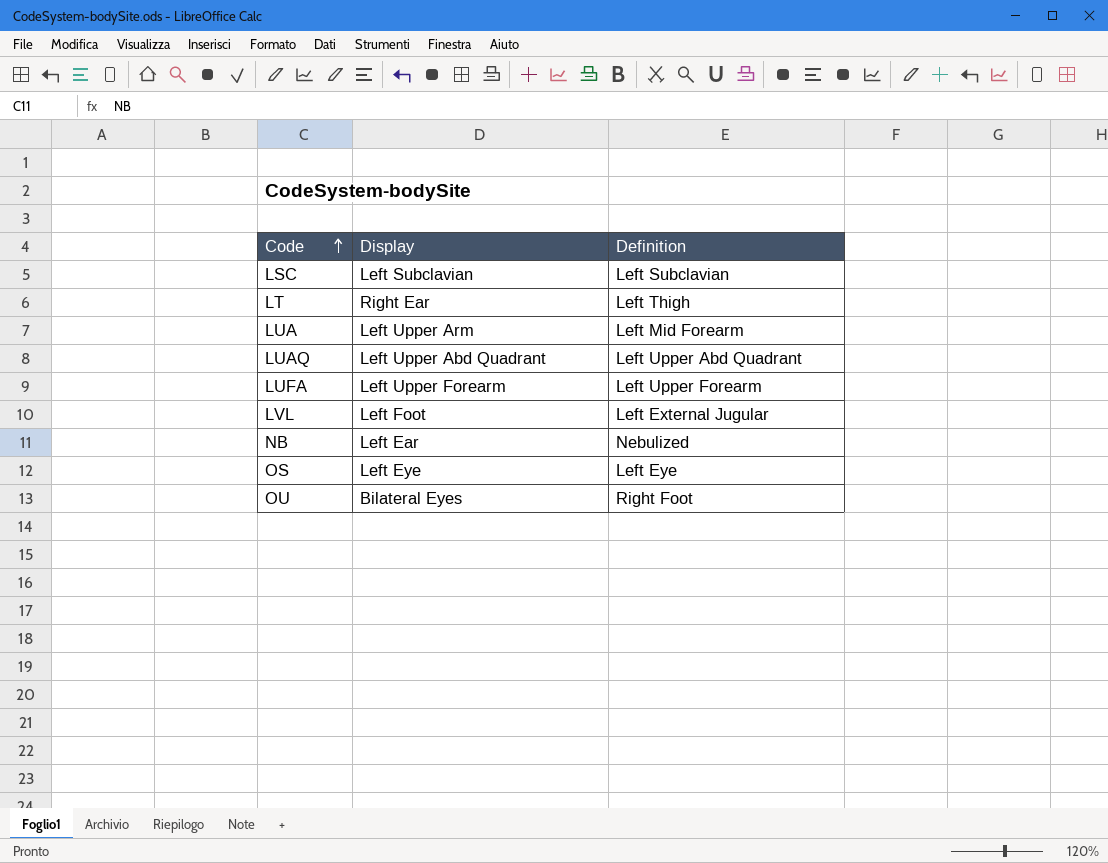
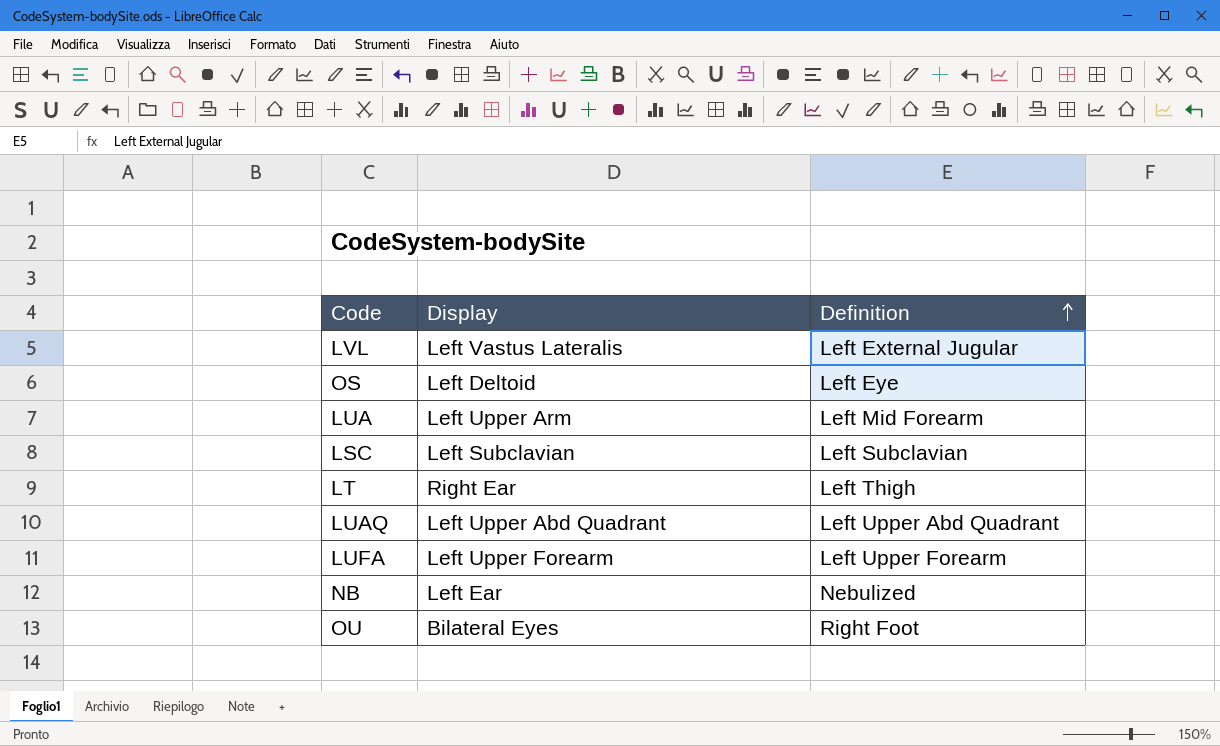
row order: Code ascending -> Definition ascending
LVL | Display: Left Foot -> Left Vastus Lateralis
OS | Display: Left Eye -> Left Deltoid

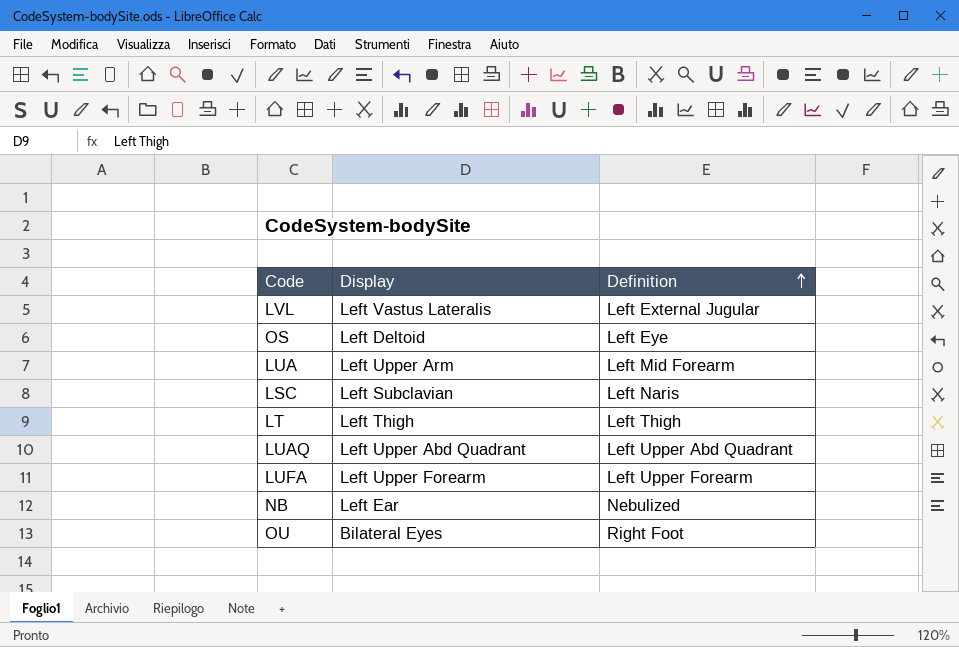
LSC | Definition: Left Subclavian -> Left Naris
LT | Display: Right Ear -> Left Thigh

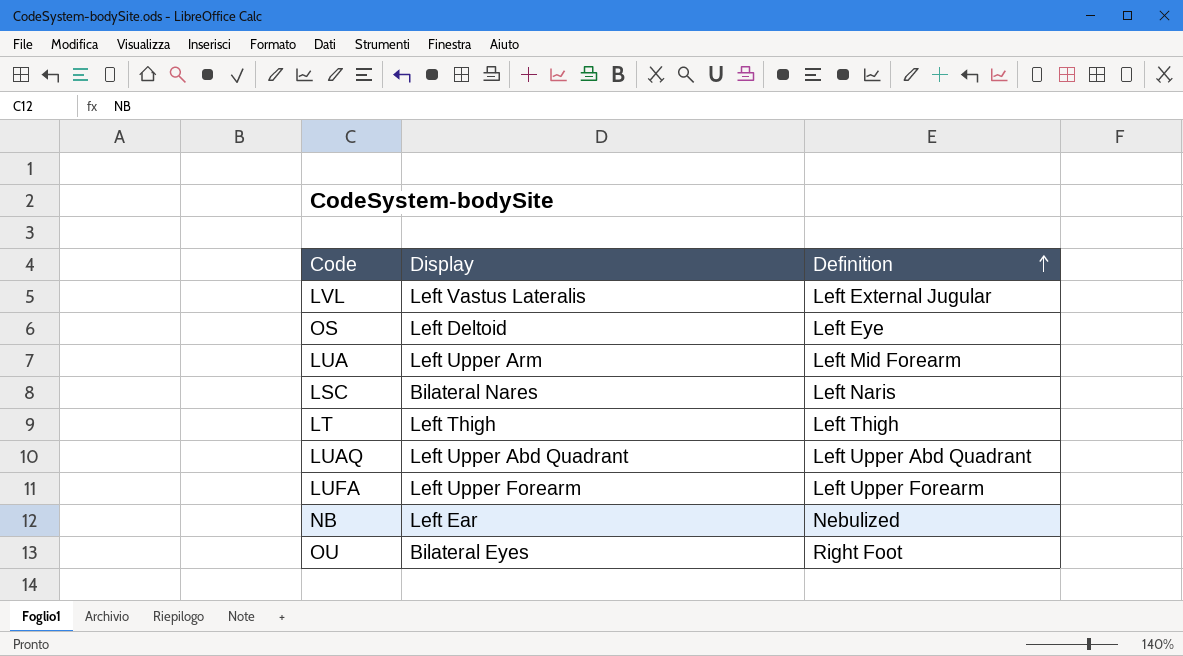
LSC | Display: Left Subclavian -> Bilateral Nares

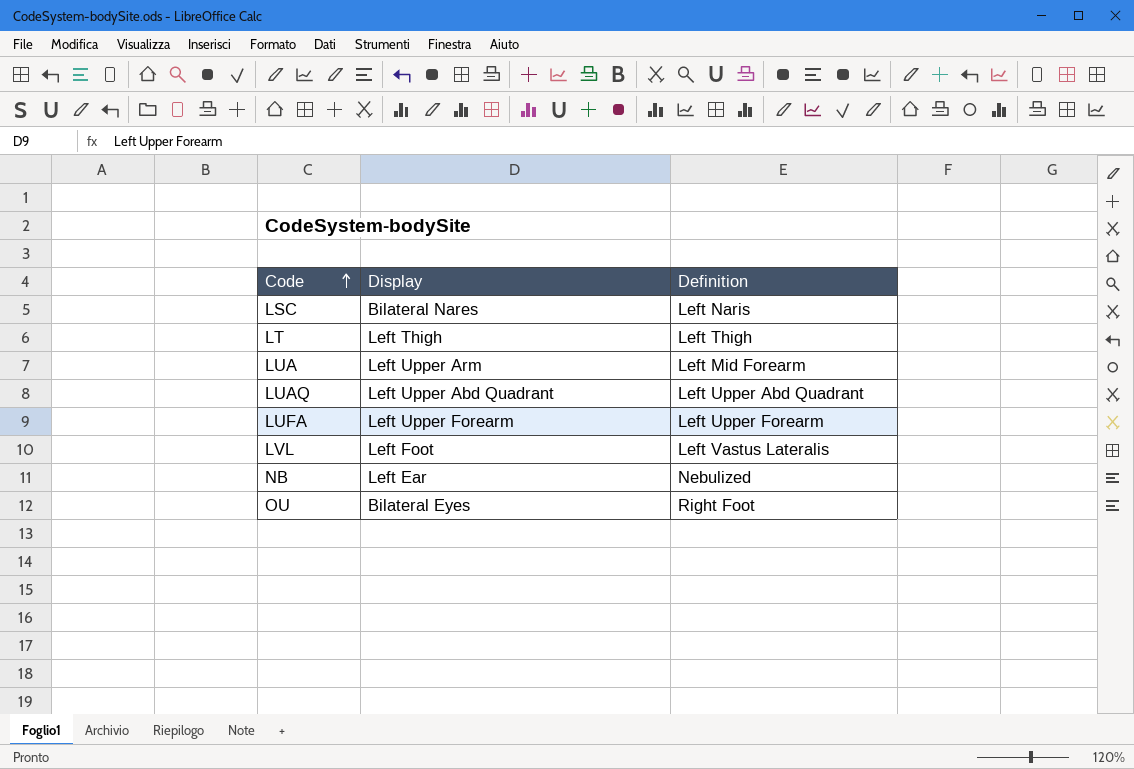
row order: Definition ascending -> Code ascending
row OS: Left Deltoid | Left Eye -> none
LVL | Display: Left Vastus Lateralis -> Left Foot
LVL | Definition: Left External Jugular -> Left Vastus Lateralis

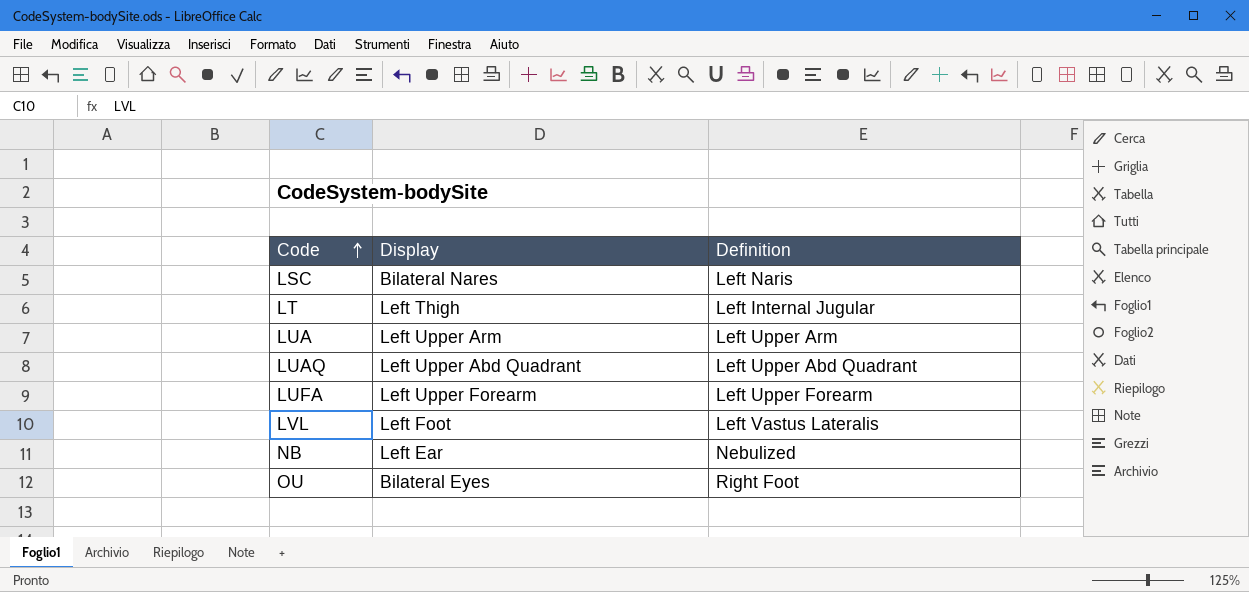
LT | Definition: Left Thigh -> Left Internal Jugular
LUA | Definition: Left Mid Forearm -> Left Upper Arm

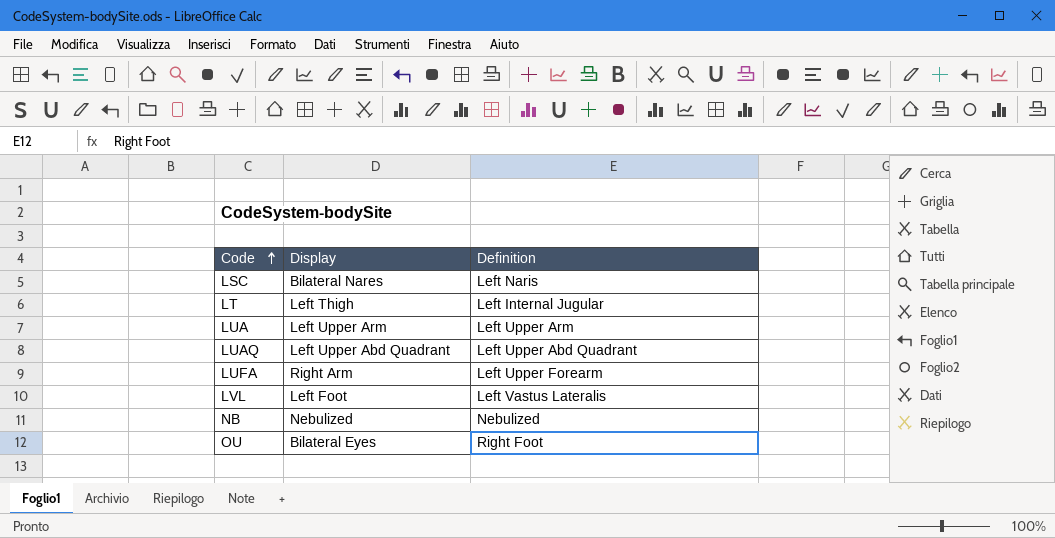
LUFA | Display: Left Upper Forearm -> Right Arm
NB | Display: Left Ear -> Nebulized

